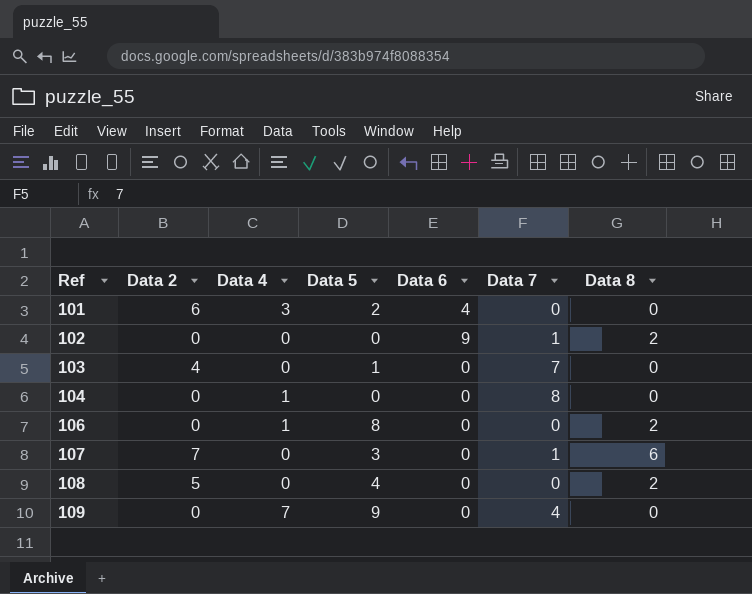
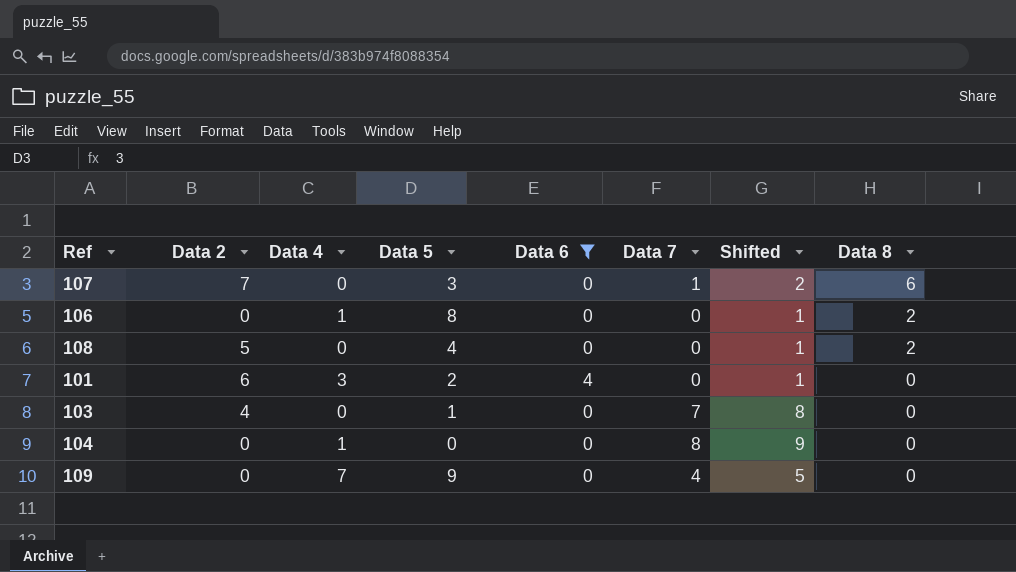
filter: none -> Data 6 != 9
row order: Ref ascending -> Data 8 descending
column Shifted | formula: none -> [Data 7] + 1

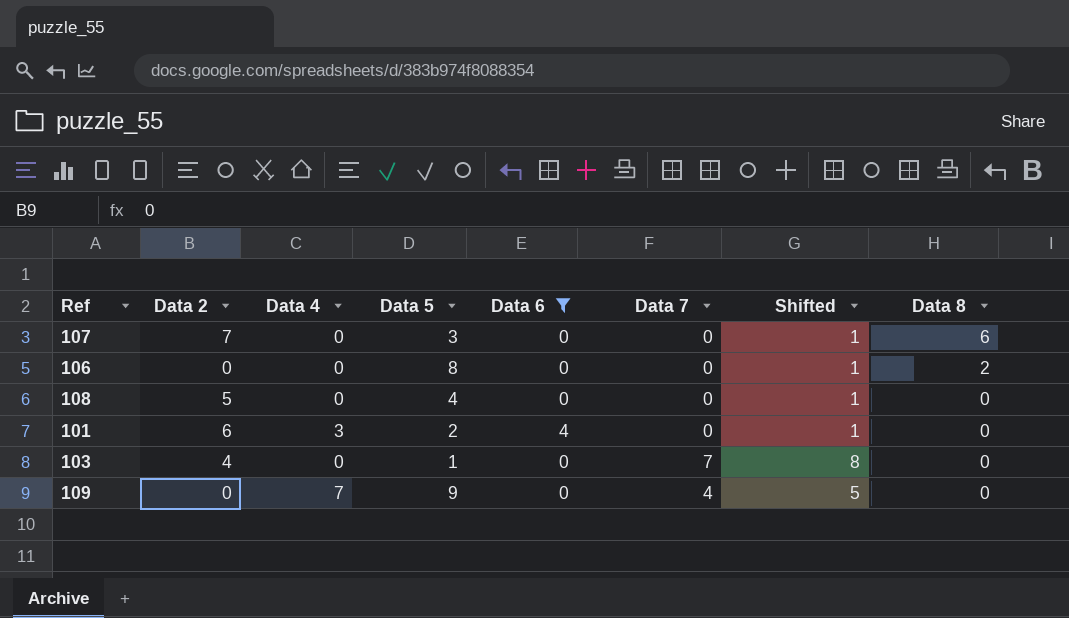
row 104: 0 | 1 | 0 | 0 | 8 | 9 | 0 -> none
107 | Data 7: 1 -> 0
107 | Shifted: 2 -> 1
106 | Data 4: 1 -> 0
108 | Data 8: 2 -> 0

